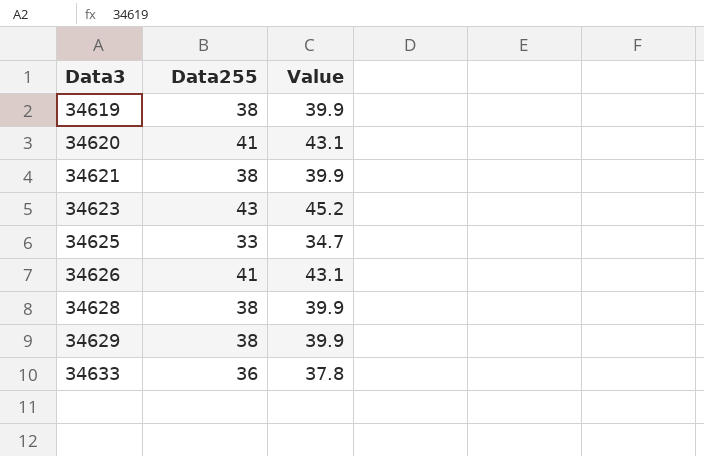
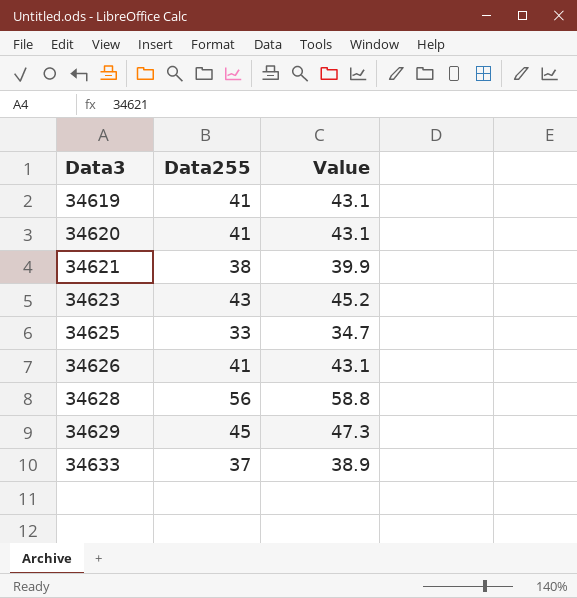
34619 | Data255: 38 -> 41
34619 | Value: 39.9 -> 43.1
34628 | Data255: 38 -> 56
34628 | Value: 39.9 -> 58.8
34629 | Data255: 38 -> 45
34629 | Value: 39.9 -> 47.3
34633 | Data255: 36 -> 37
34633 | Value: 37.8 -> 38.9

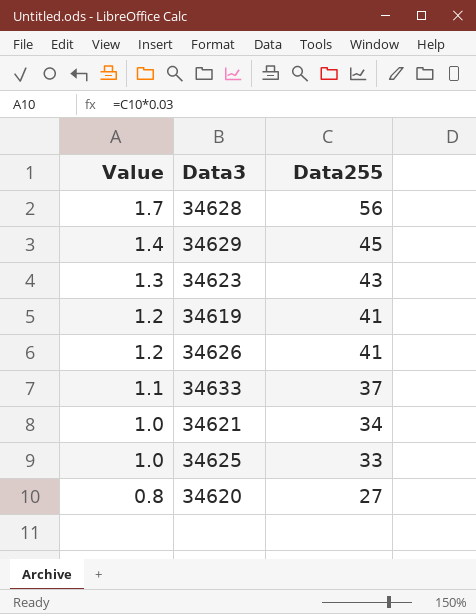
row order: Data3 ascending -> Value descending
column Value | formula: [Data255] * 1.05 -> [Data255] * 0.03
column Value | position: 3 -> 1
34621 | Data255: 38 -> 34
34620 | Data255: 41 -> 27

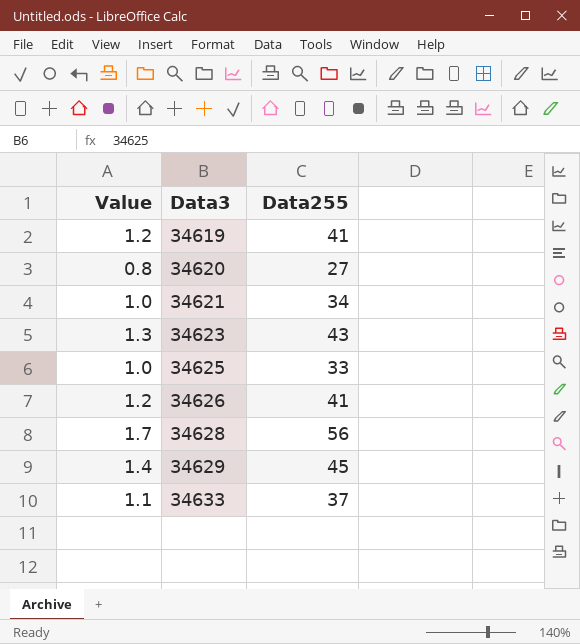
row order: Value descending -> Data3 ascending

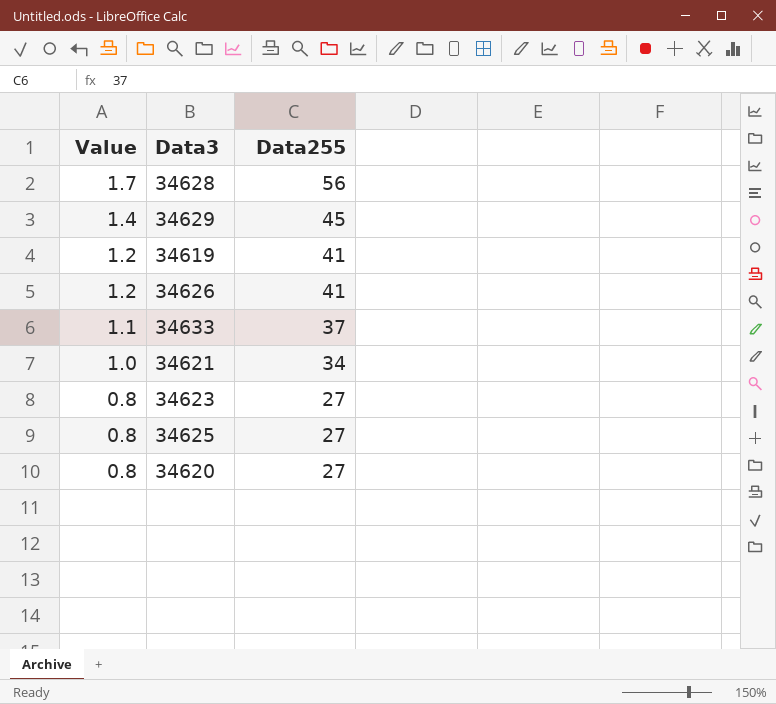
row order: Data3 ascending -> Value descending
34623 | Value: 1.3 -> 0.8
34623 | Data255: 43 -> 27
34625 | Value: 1.0 -> 0.8
34625 | Data255: 33 -> 27

